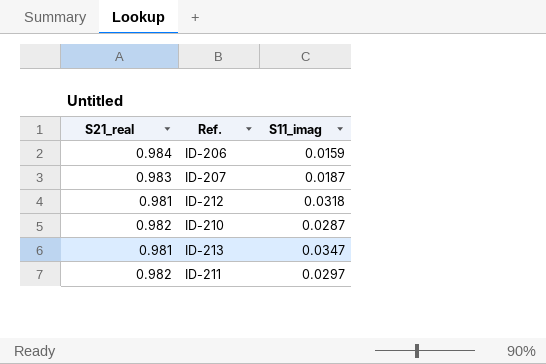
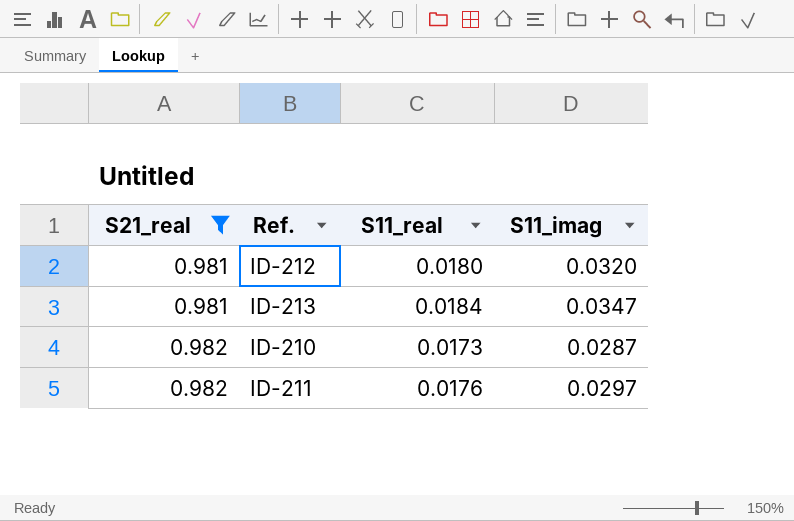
filter: none -> S21_real <= 0.982
row order: none -> S21_real ascending
column S11_real | position: none -> 3
ID-212 | S11_imag: 0.0318 -> 0.0320

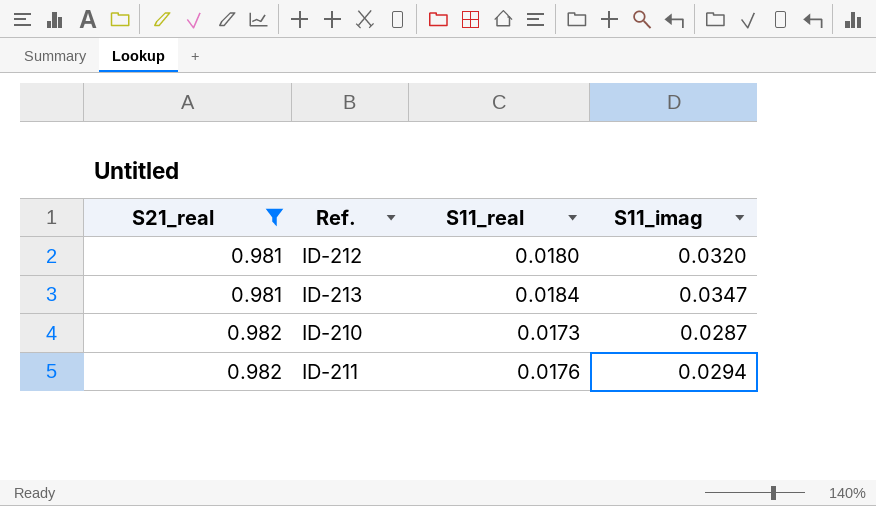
ID-211 | S11_imag: 0.0297 -> 0.0294

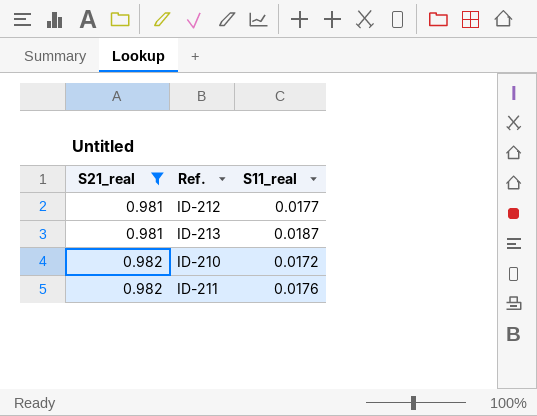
column S11_imag | position: 4 -> none
ID-212 | S11_real: 0.0180 -> 0.0177
ID-213 | S11_real: 0.0184 -> 0.0187
ID-210 | S11_real: 0.0173 -> 0.0172

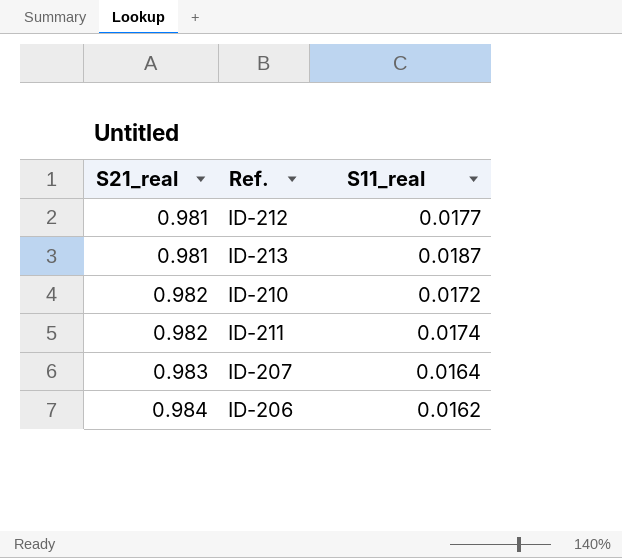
filter: S21_real <= 0.982 -> none
ID-211 | S11_real: 0.0176 -> 0.0174

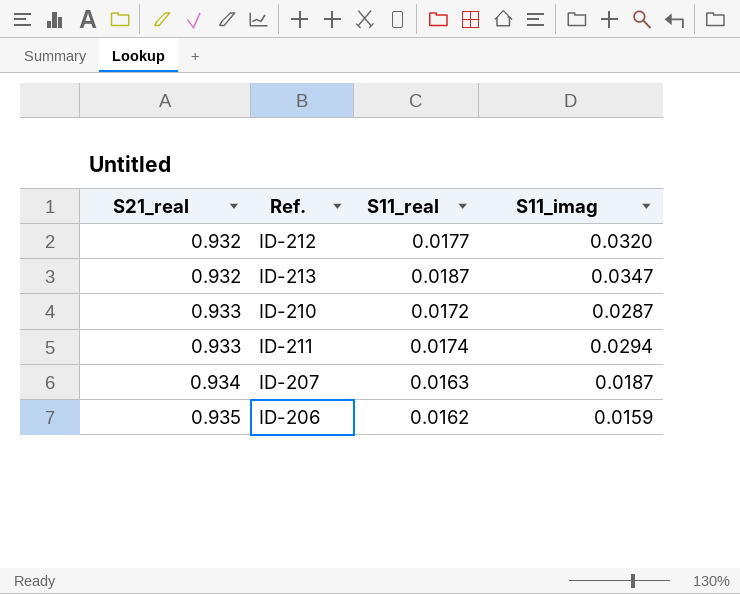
column S11_imag | position: none -> 4
ID-212 | S21_real: 0.981 -> 0.932
ID-213 | S21_real: 0.981 -> 0.932
ID-210 | S21_real: 0.982 -> 0.933
ID-211 | S21_real: 0.982 -> 0.933
ID-207 | S21_real: 0.983 -> 0.934
ID-207 | S11_real: 0.0164 -> 0.0163
ID-206 | S21_real: 0.984 -> 0.935

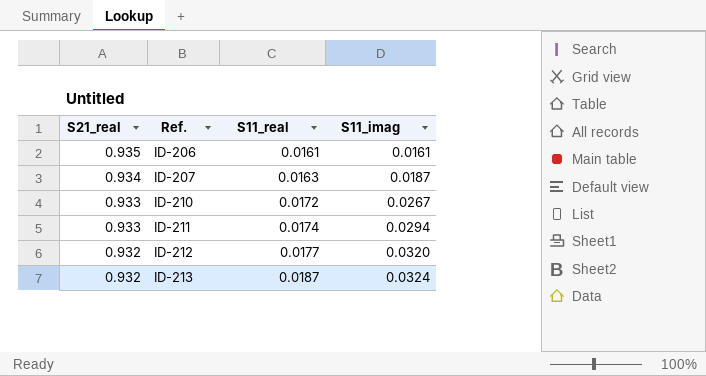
row order: S21_real ascending -> S21_real descending
ID-206 | S11_real: 0.0162 -> 0.0161
ID-206 | S11_imag: 0.0159 -> 0.0161
ID-210 | S11_imag: 0.0287 -> 0.0267
ID-213 | S11_imag: 0.0347 -> 0.0324

